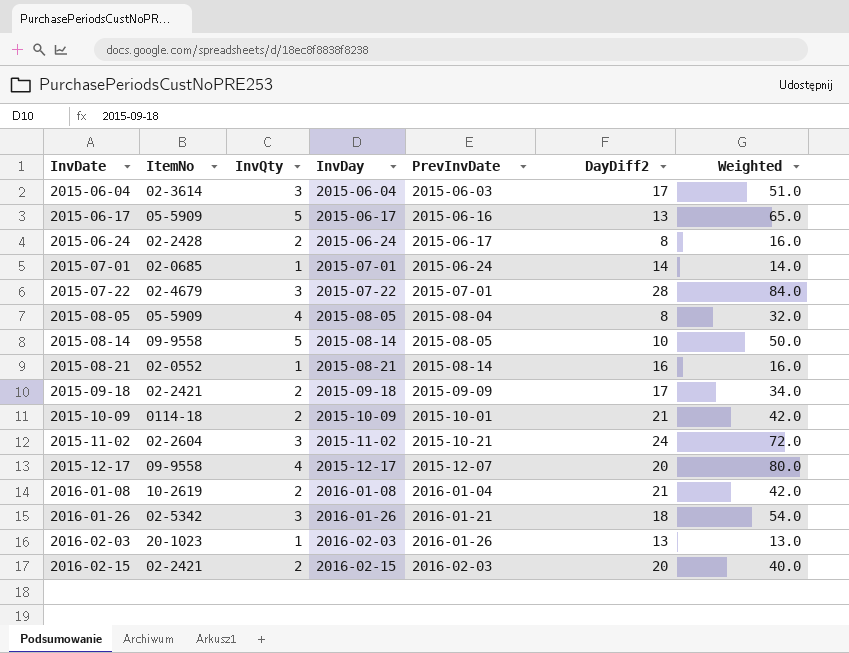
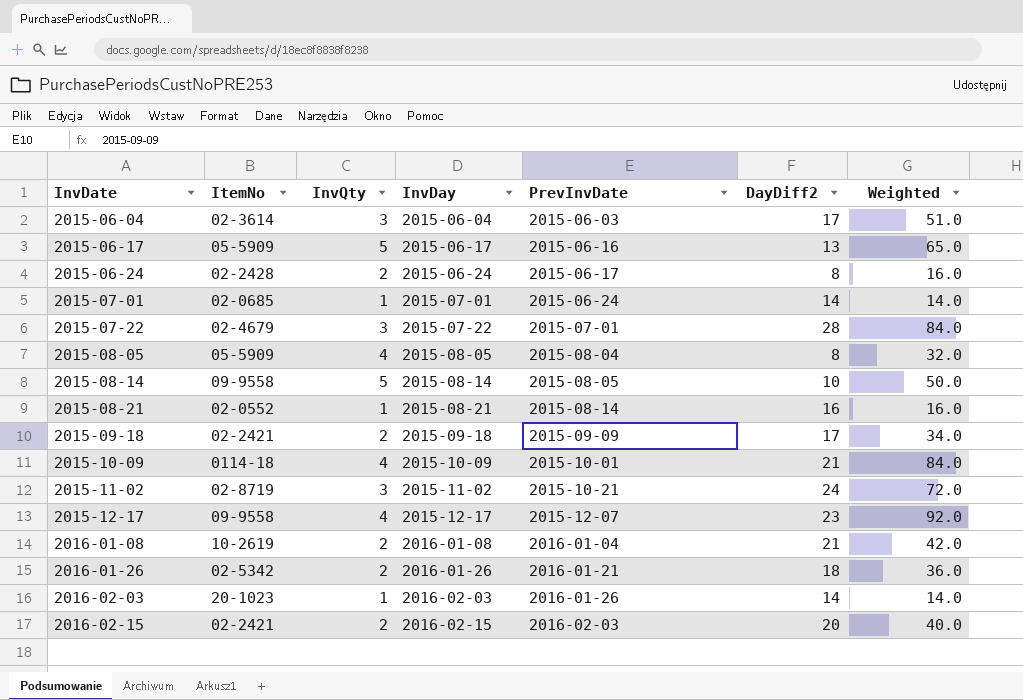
2015-10-09 | InvQty: 2 -> 4
2015-10-09 | Weighted: 42.0 -> 84.0
2015-11-02 | ItemNo: 02-2604 -> 02-8719
2015-12-17 | DayDiff2: 20 -> 23
2015-12-17 | Weighted: 80.0 -> 92.0
2016-01-26 | InvQty: 3 -> 2
2016-01-26 | Weighted: 54.0 -> 36.0
2016-02-03 | DayDiff2: 13 -> 14
2016-02-03 | Weighted: 13.0 -> 14.0

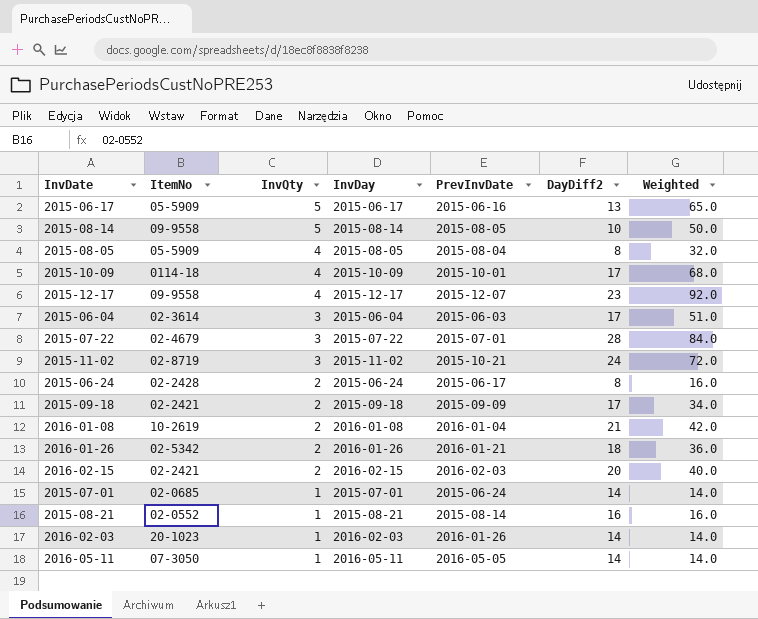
row order: InvDate ascending -> InvQty descending
2015-10-09 | DayDiff2: 21 -> 17
2015-10-09 | Weighted: 84.0 -> 68.0
row 2016-05-11: none -> 07-3050 | 1 | 2016-05-11 | 2016-05-05 | 14 | 14.0

